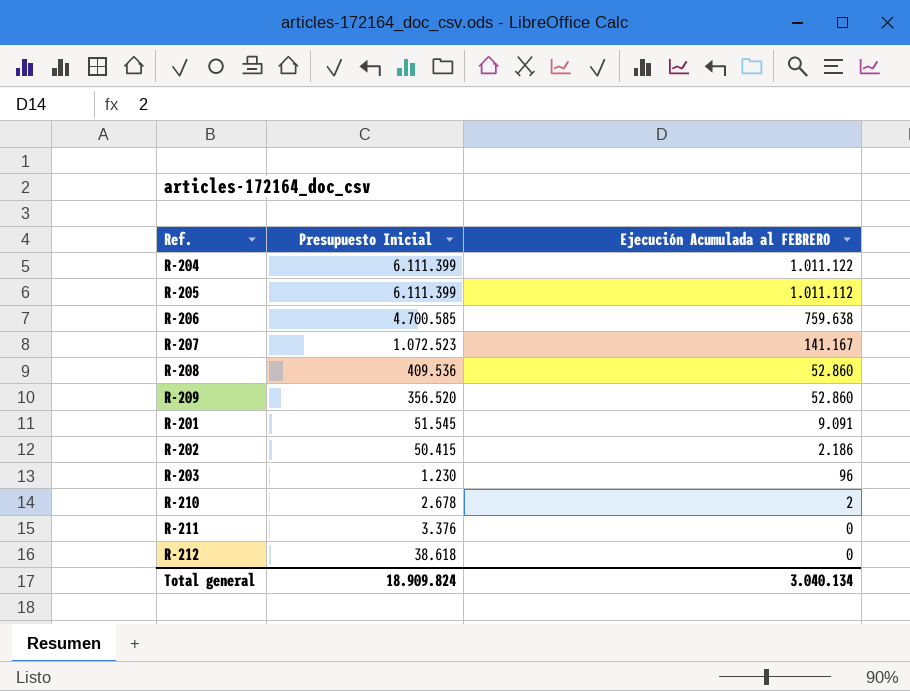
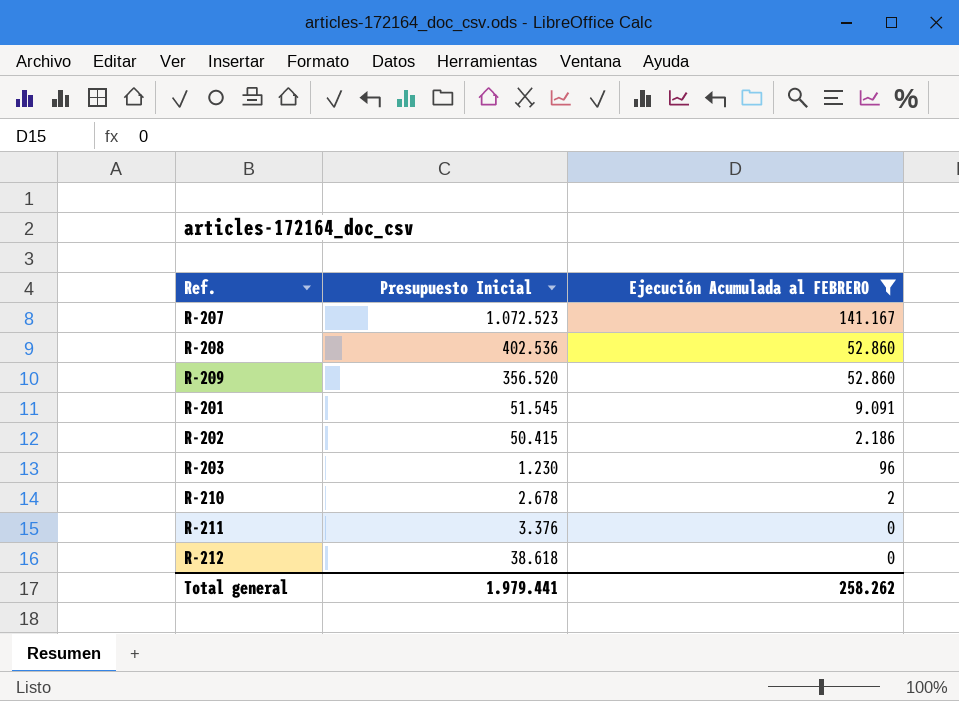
filter: none -> Ejecución Acumulada al FEBRERO <= 141.167
R-208 | Presupuesto Inicial: 409.536 -> 402.536
Total general | Presupuesto Inicial: 18.909.824 -> 1.979.441
Total general | Ejecución Acumulada al FEBRERO: 3.040.134 -> 258.262

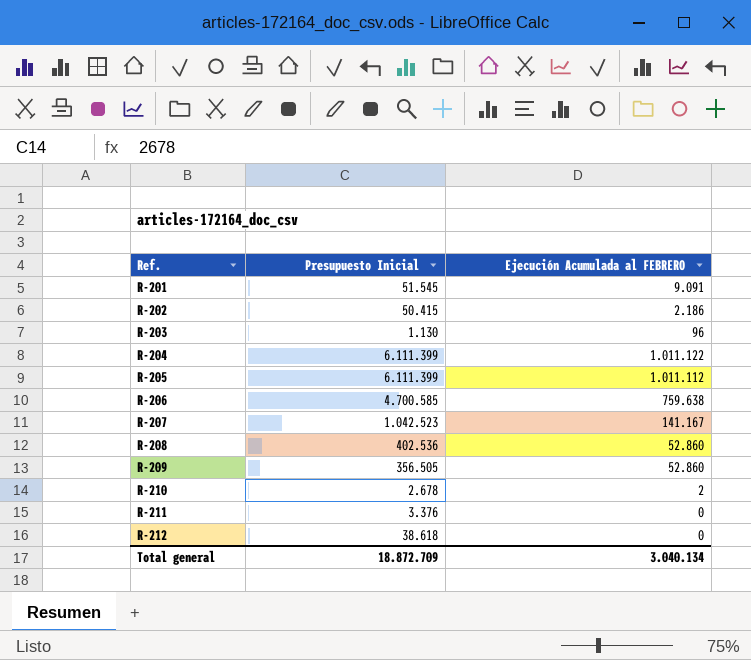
filter: Ejecución Acumulada al FEBRERO <= 141.167 -> none
row order: Ejecución Acumulada al FEBRERO descending -> Ref. ascending
R-203 | Presupuesto Inicial: 1.230 -> 1.130
R-207 | Presupuesto Inicial: 1.072.523 -> 1.042.523
R-209 | Presupuesto Inicial: 356.520 -> 356.505
Total general | Presupuesto Inicial: 1.979.441 -> 18.872.709
Total general | Ejecución Acumulada al FEBRERO: 258.262 -> 3.040.134

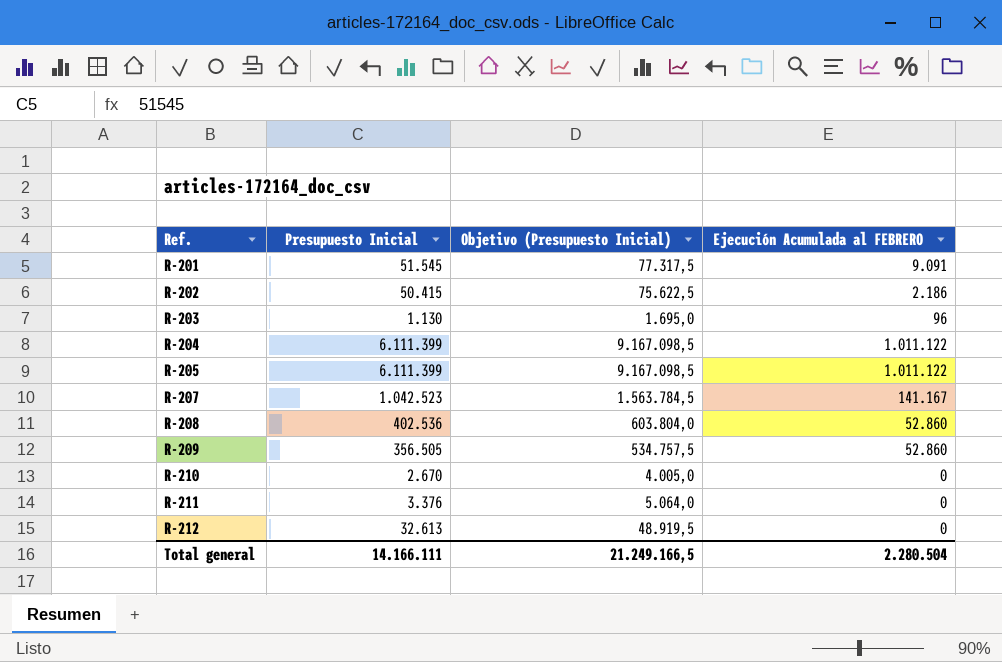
column Objetivo (Presupuesto Inicial) | formula: none -> [Presupuesto Inicial] * 1,5
row R-206: 4.700.585 | 759.638 -> none
R-205 | Ejecución Acumulada al FEBRERO: 1.011.112 -> 1.011.122
R-210 | Presupuesto Inicial: 2.678 -> 2.670
R-210 | Ejecución Acumulada al FEBRERO: 2 -> 0
R-212 | Presupuesto Inicial: 38.618 -> 32.613
Total general | Presupuesto Inicial: 18.872.709 -> 14.166.111
Total general | Ejecución Acumulada al FEBRERO: 3.040.134 -> 2.280.504

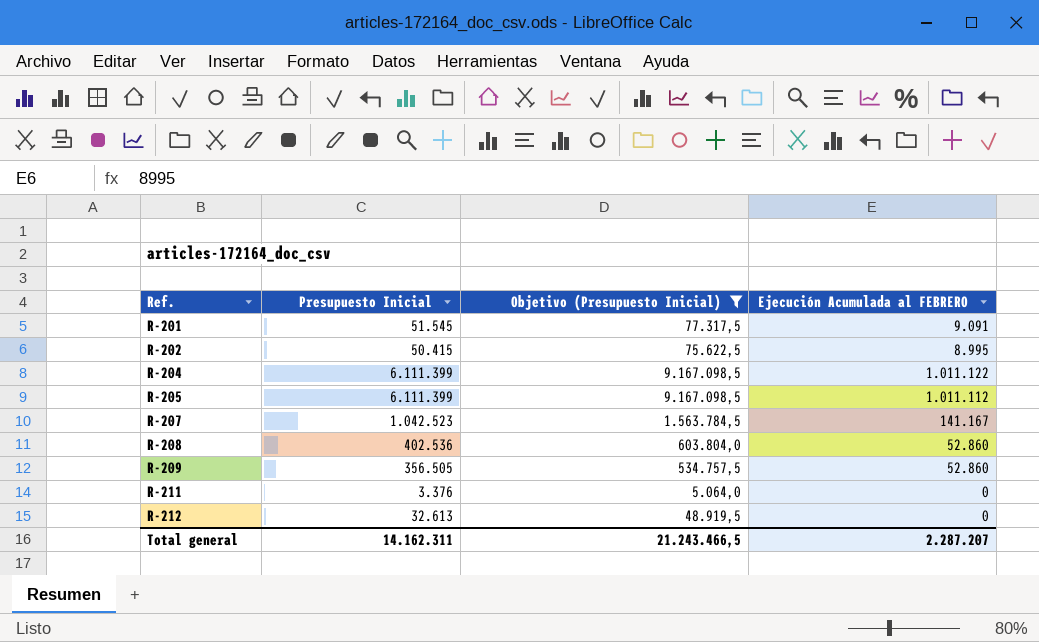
filter: none -> Objetivo (Presupuesto Inicial) >= 5.064,0
R-202 | Ejecución Acumulada al FEBRERO: 2.186 -> 8.995
R-205 | Ejecución Acumulada al FEBRERO: 1.011.122 -> 1.011.112
Total general | Presupuesto Inicial: 14.166.111 -> 14.162.311
Total general | Objetivo (Presupuesto Inicial): 21.249.166,5 -> 21.243.466,5
Total general | Ejecución Acumulada al FEBRERO: 2.280.504 -> 2.287.207

